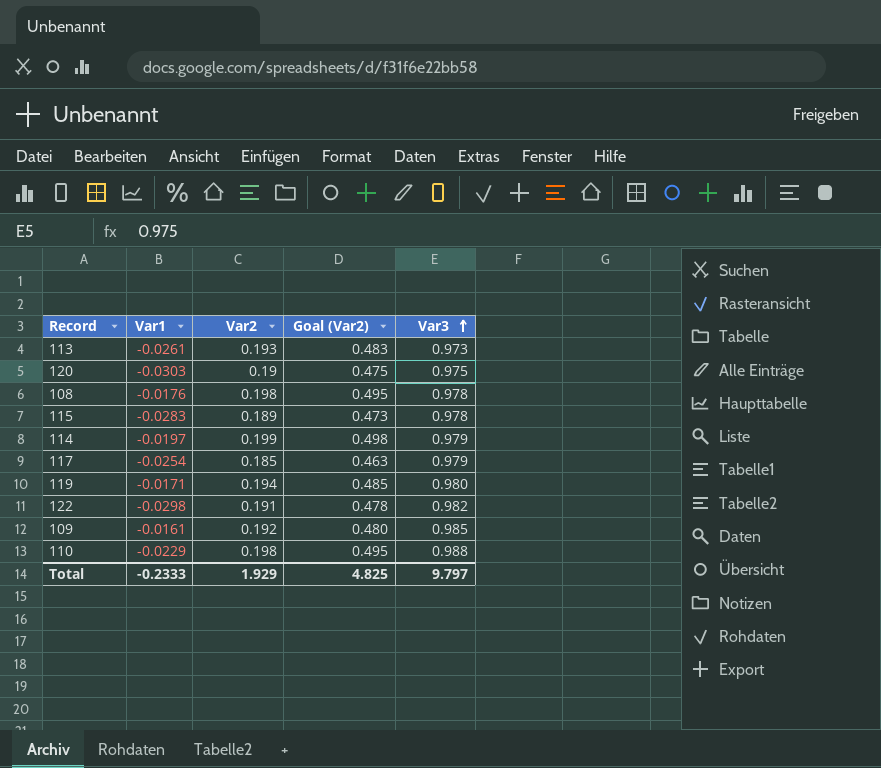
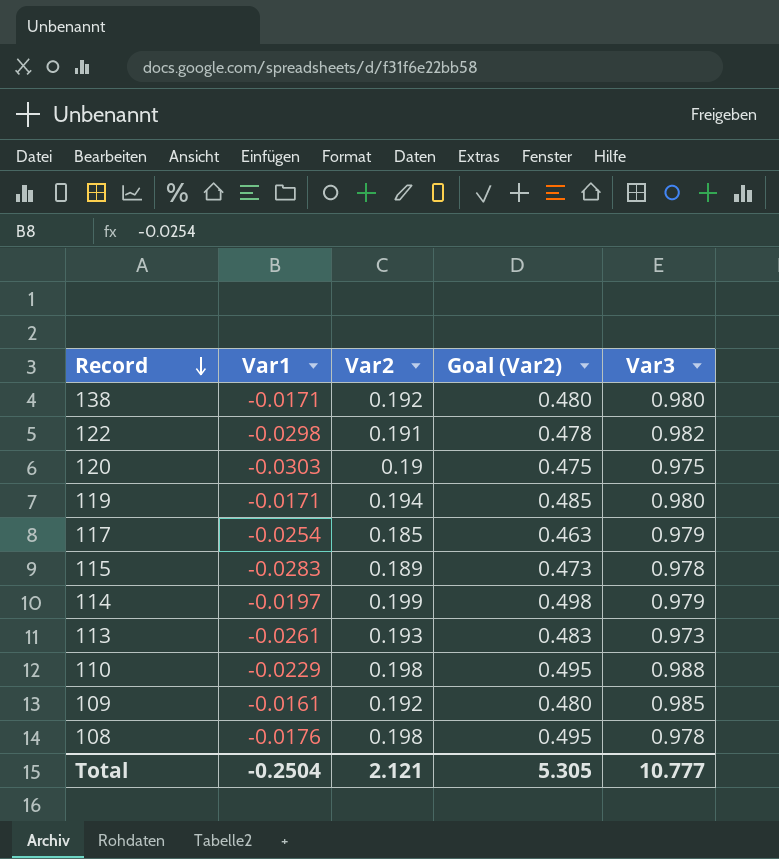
row order: Var3 ascending -> Record descending
row 138: none -> -0.0171 | 0.192 | 0.480 | 0.980
Total | Var1: -0.2333 -> -0.2504
Total | Var2: 1.929 -> 2.121
Total | Goal (Var2): 4.825 -> 5.305
Total | Var3: 9.797 -> 10.777

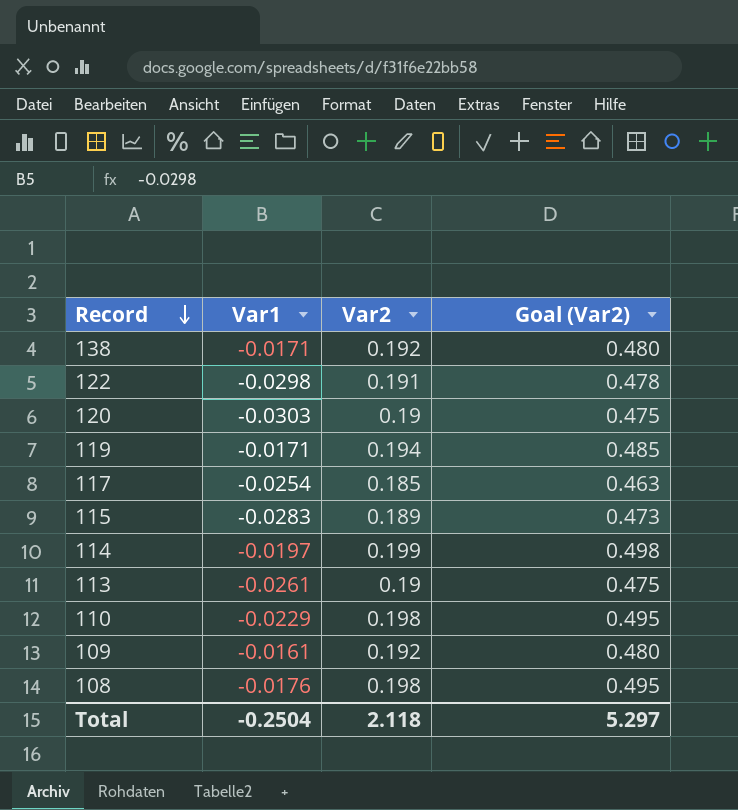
column Var3 | position: 5 -> none
113 | Var2: 0.193 -> 0.19
113 | Goal (Var2): 0.483 -> 0.475
Total | Var2: 2.121 -> 2.118
Total | Goal (Var2): 5.305 -> 5.297

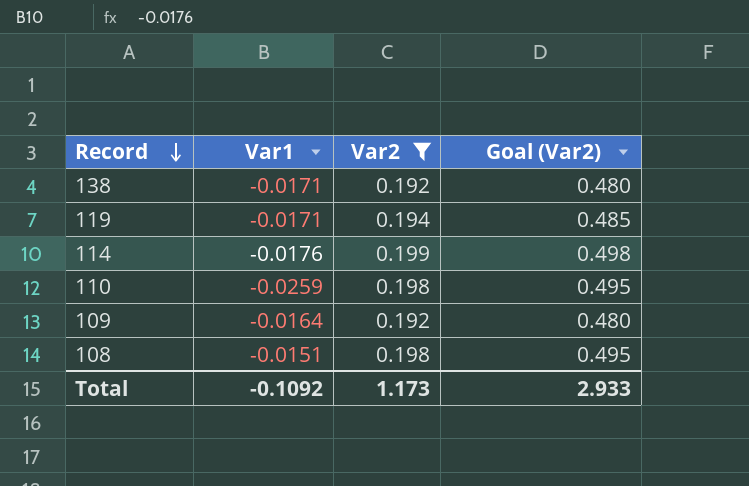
filter: none -> Var2 >= 0.192
114 | Var1: -0.0197 -> -0.0176
110 | Var1: -0.0229 -> -0.0259
109 | Var1: -0.0161 -> -0.0164
108 | Var1: -0.0176 -> -0.0151
Total | Var1: -0.2504 -> -0.1092
Total | Var2: 2.118 -> 1.173
Total | Goal (Var2): 5.297 -> 2.933

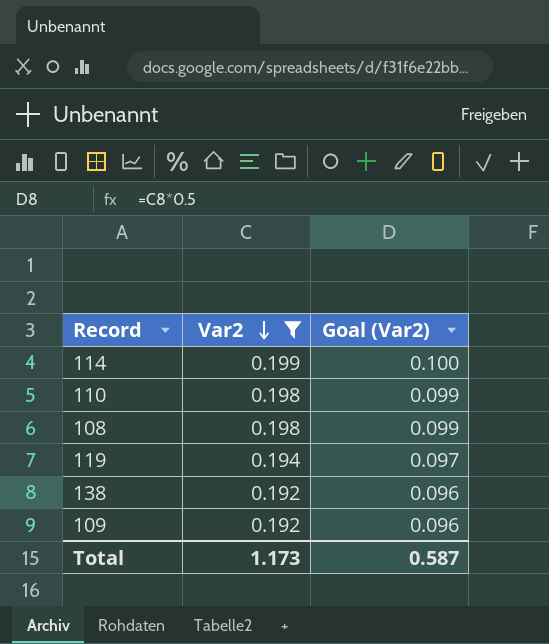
row order: Record descending -> Var2 descending
column Var1 | position: 2 -> none
column Goal (Var2) | formula: [Var2] * 2.5 -> [Var2] * 0.5
Total | Goal (Var2): 2.933 -> 0.587

